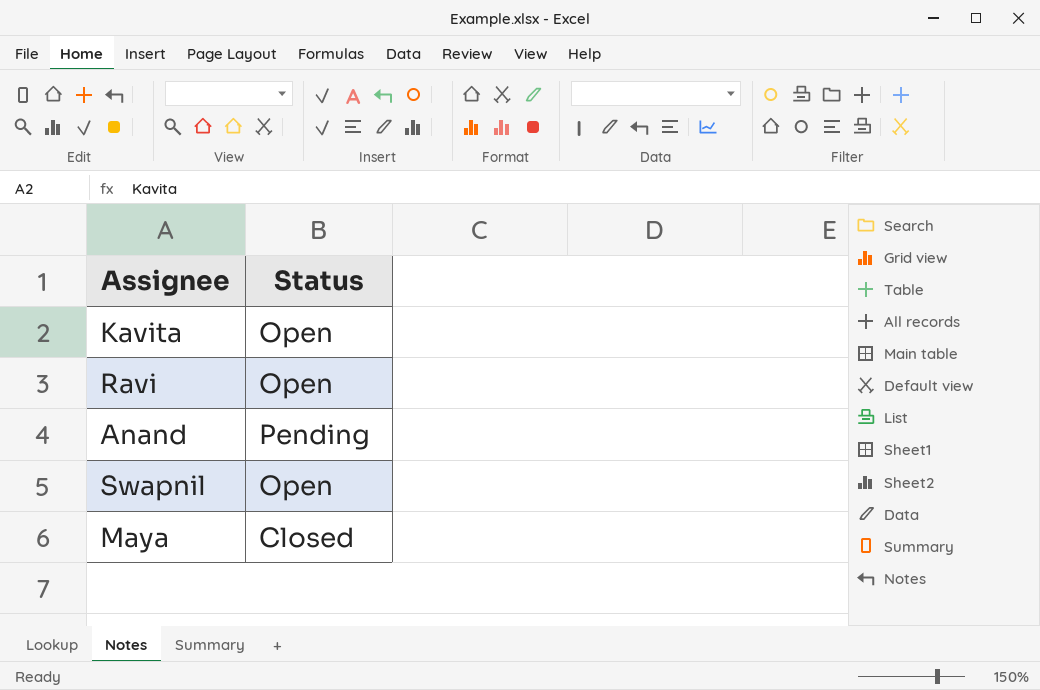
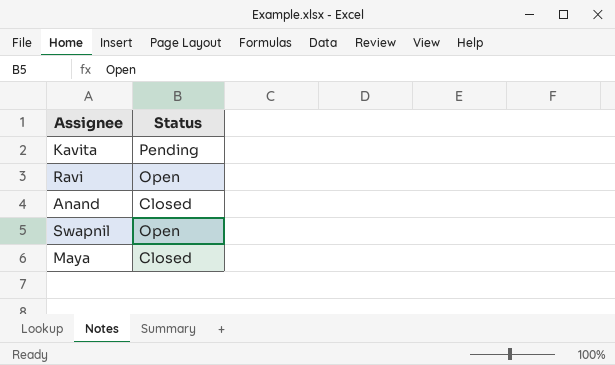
Kavita | Status: Open -> Pending
Anand | Status: Pending -> Closed

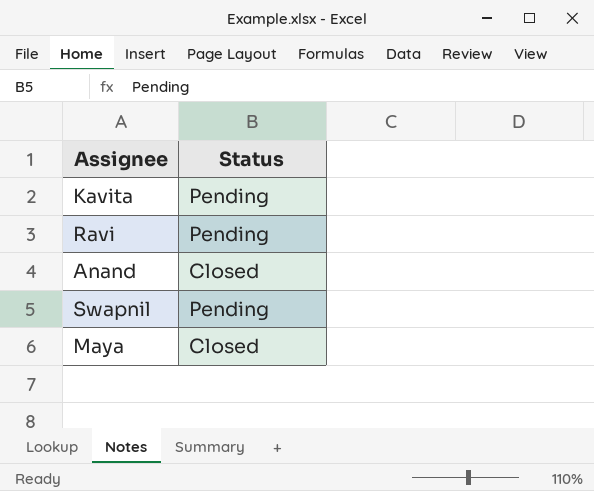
Ravi | Status: Open -> Pending
Swapnil | Status: Open -> Pending

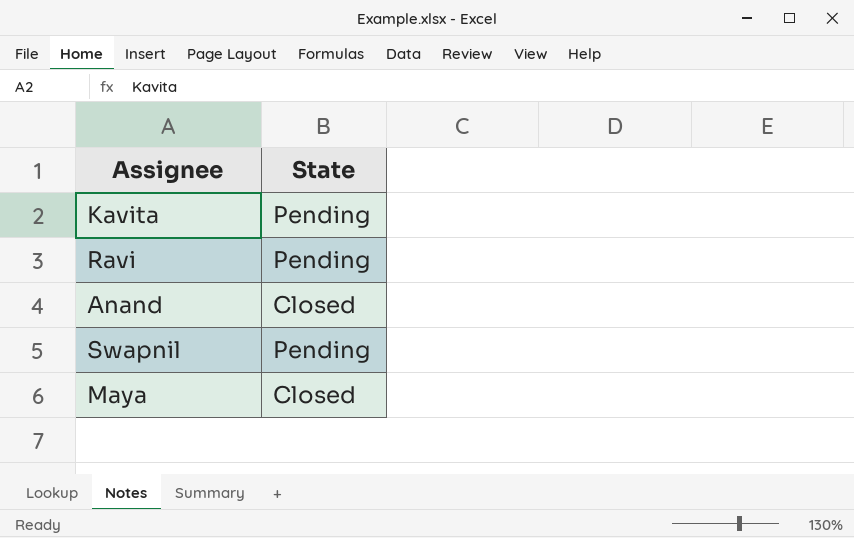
column name: Status -> State

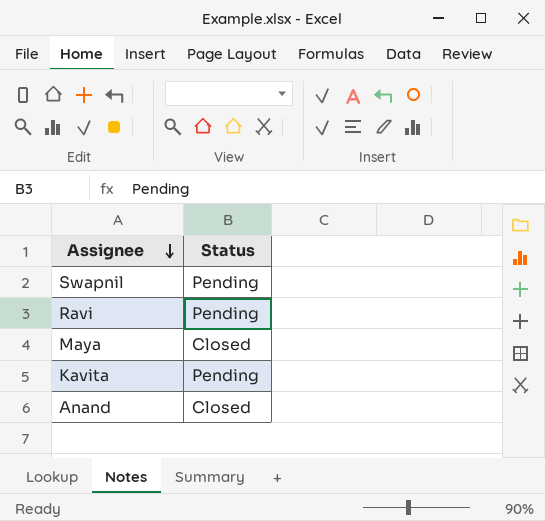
row order: none -> Assignee descending
column name: State -> Status

